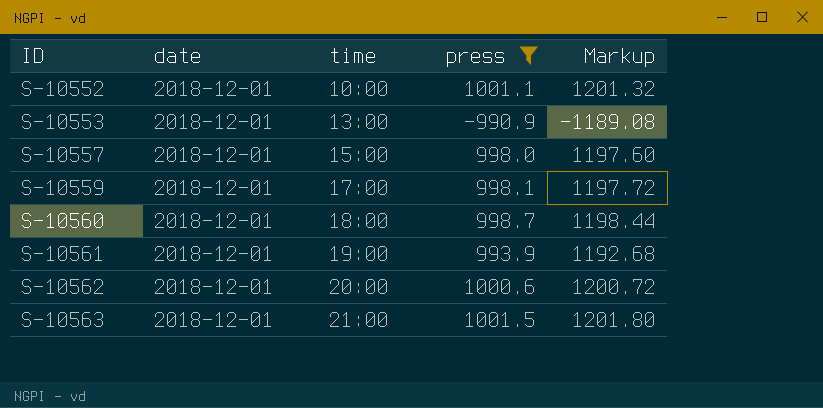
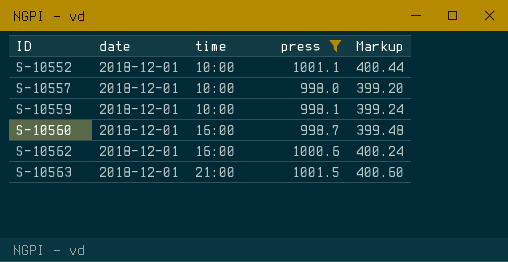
column Markup | formula: [press] * 1.2 -> [press] * 0.4
row S-10553: 2018-12-01 | 13:00 | -990.9 | -1189.08 -> none
row S-10561: 2018-12-01 | 19:00 | 993.9 | 1192.68 -> none
S-10557 | time: 15:00 -> 10:00
S-10559 | time: 17:00 -> 10:00
S-10560 | time: 18:00 -> 16:00
S-10562 | time: 20:00 -> 16:00

